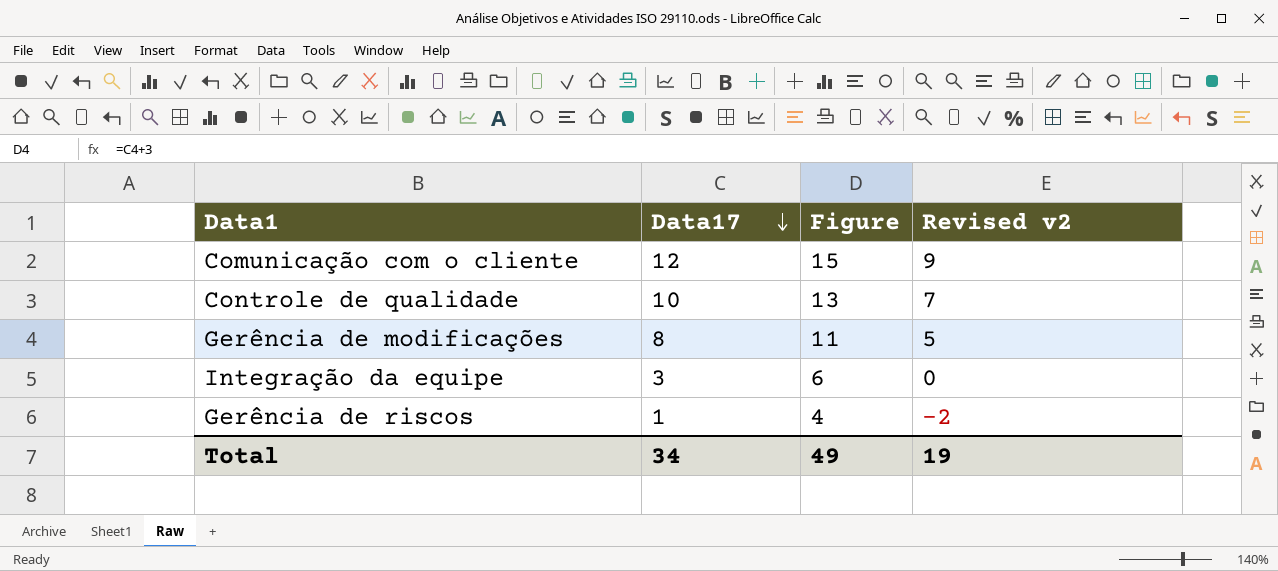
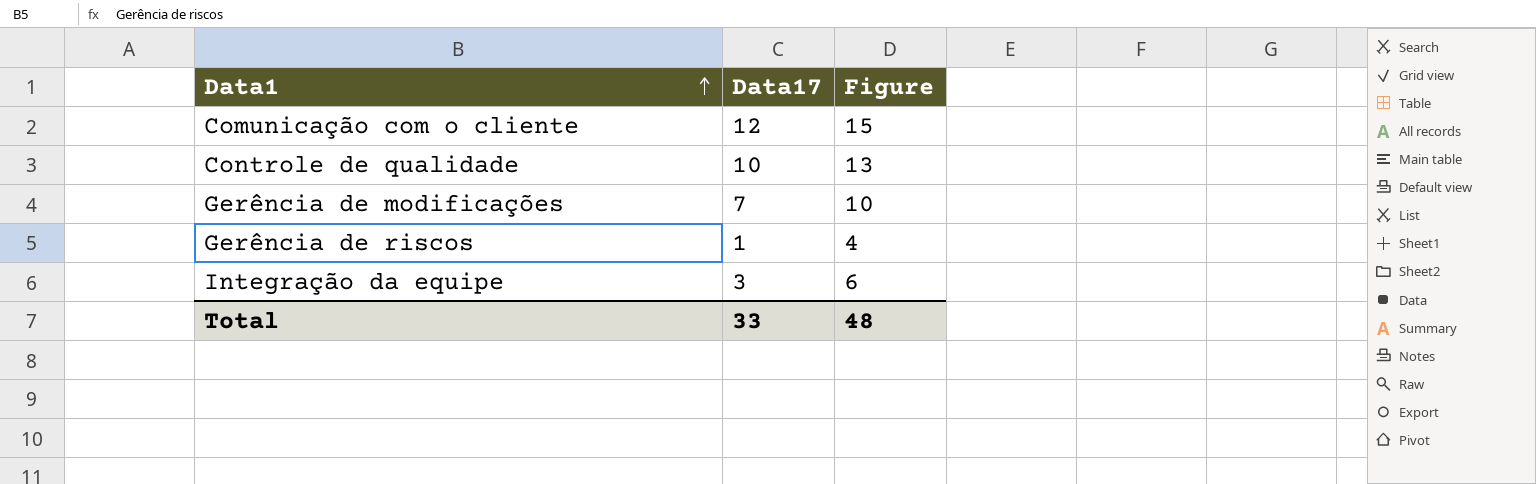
row order: Data17 descending -> Data1 ascending
column Revised v2 | formula: [Data17] - 3 -> none
Gerência de modificações | Data17: 8 -> 7
Gerência de modificações | Figure: 11 -> 10
Total | Data17: 34 -> 33
Total | Figure: 49 -> 48

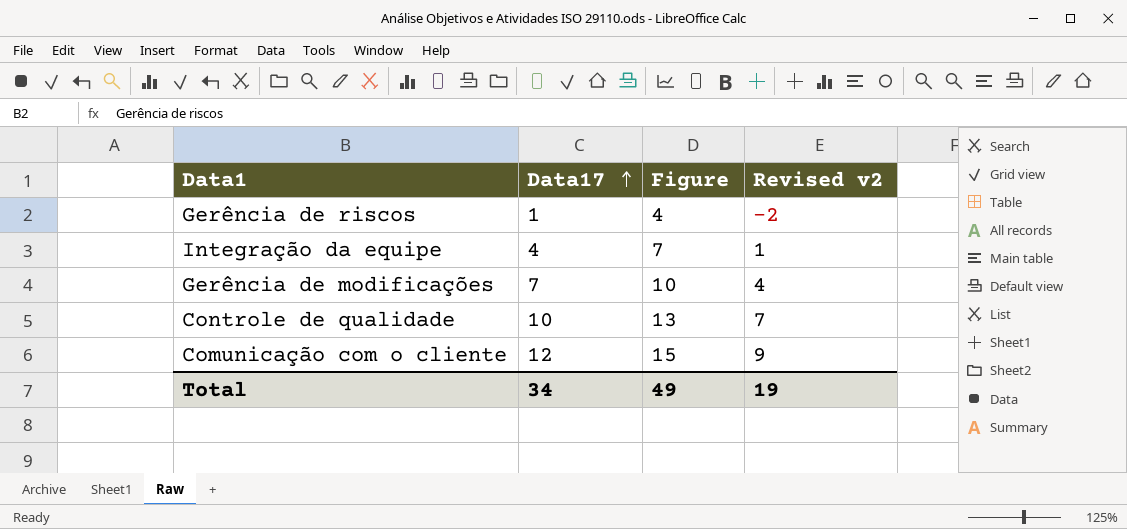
row order: Data1 ascending -> Data17 ascending
column Revised v2 | formula: none -> [Data17] - 3
Integração da equipe | Data17: 3 -> 4
Integração da equipe | Figure: 6 -> 7
Total | Data17: 33 -> 34
Total | Figure: 48 -> 49

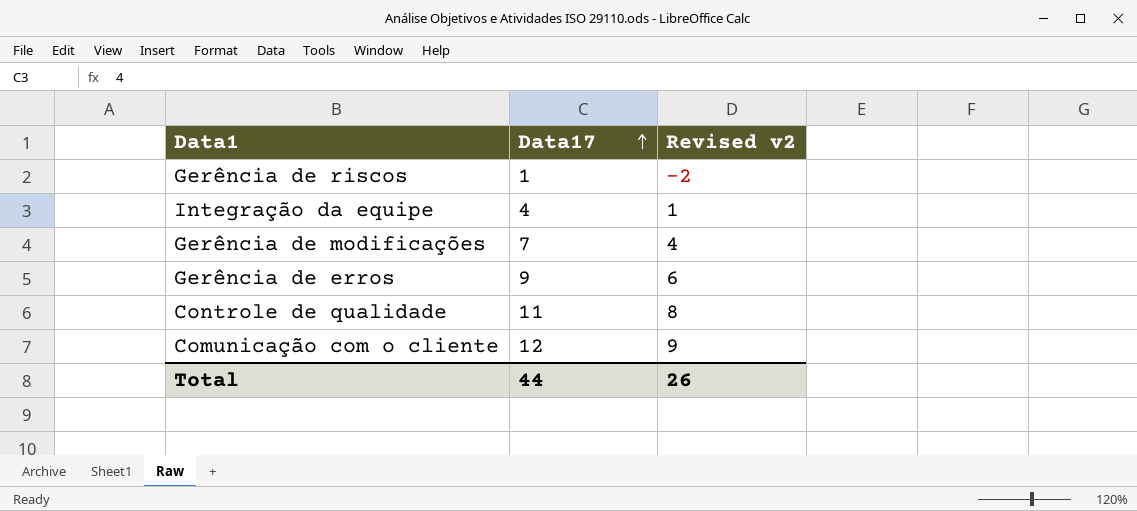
column Figure | formula: [Data17] + 3 -> none
row Gerência de erros: none -> 9 | 6
Controle de qualidade | Data17: 10 -> 11
Controle de qualidade | Revised v2: 7 -> 8
Total | Data17: 34 -> 44
Total | Revised v2: 19 -> 26

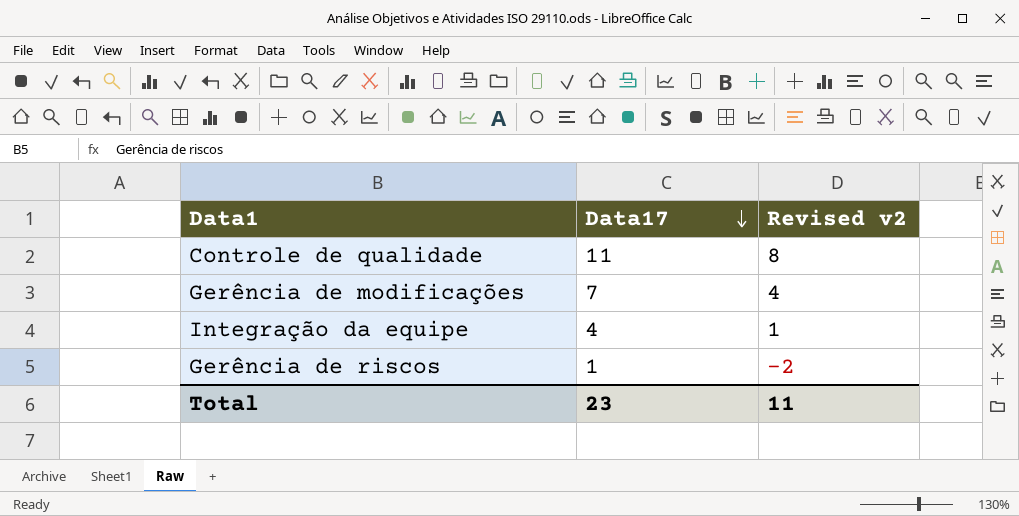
row order: Data17 ascending -> Data17 descending
row Gerência de erros: 9 | 6 -> none
row Comunicação com o cliente: 12 | 9 -> none
Total | Data17: 44 -> 23
Total | Revised v2: 26 -> 11

